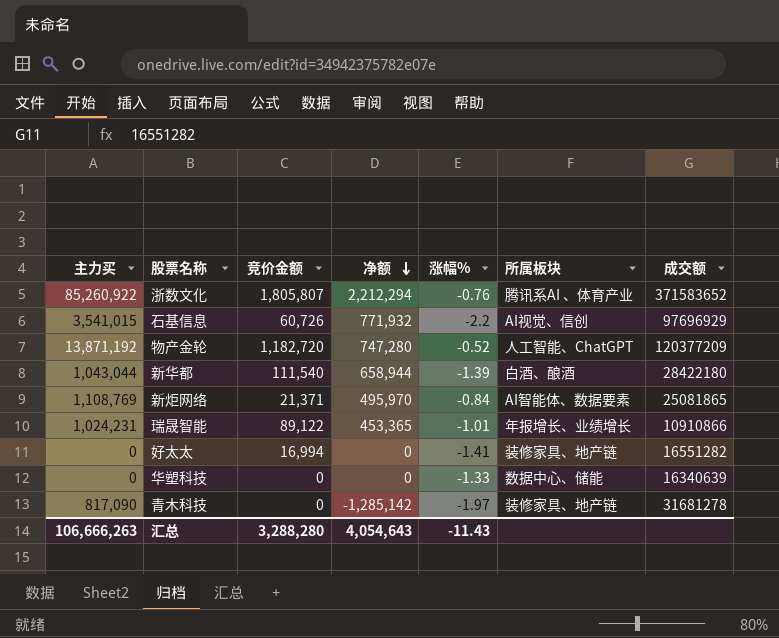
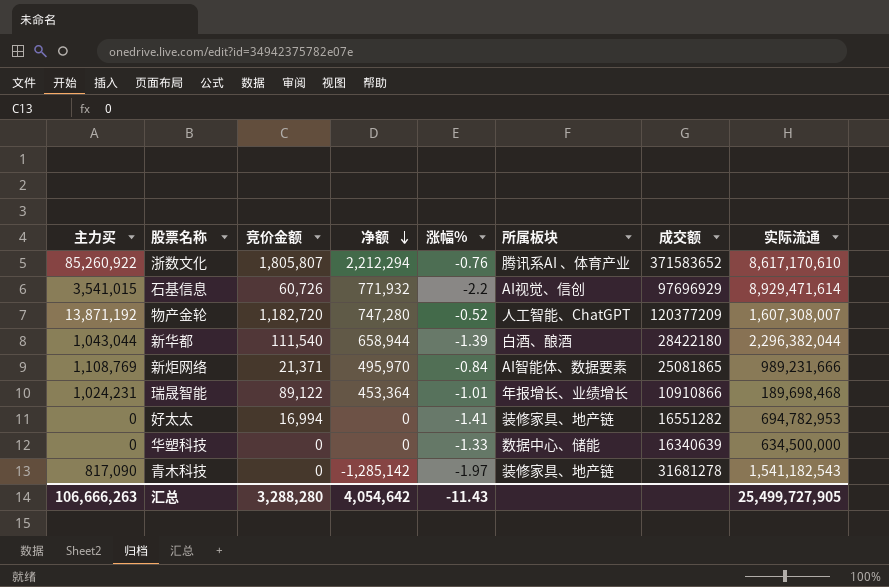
column 实际流通 | position: none -> 8
瑞晟智能 | 净额: 453,365 -> 453,364
汇总 | 净额: 4,054,643 -> 4,054,642

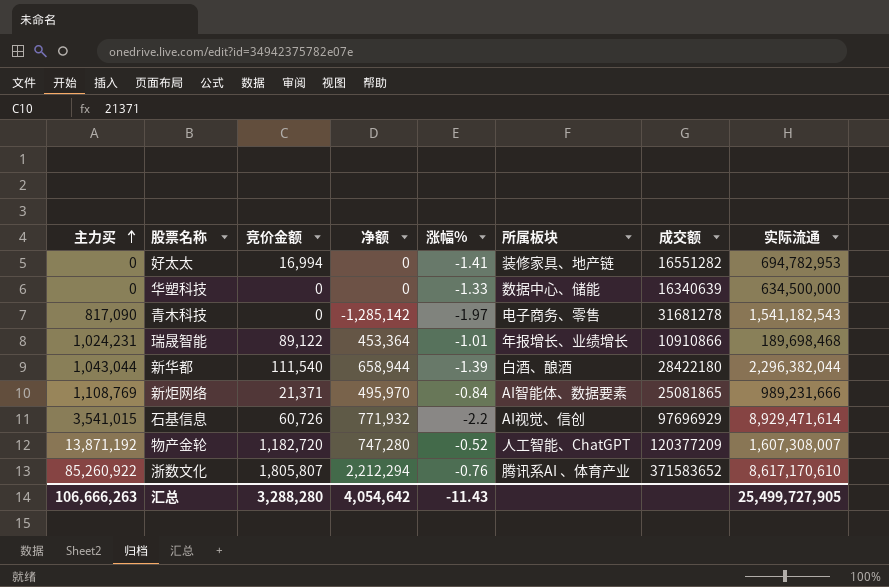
row order: 净额 descending -> 主力买 ascending
青木科技 | 所属板块: 装修家具、地产链 -> 电子商务、零售

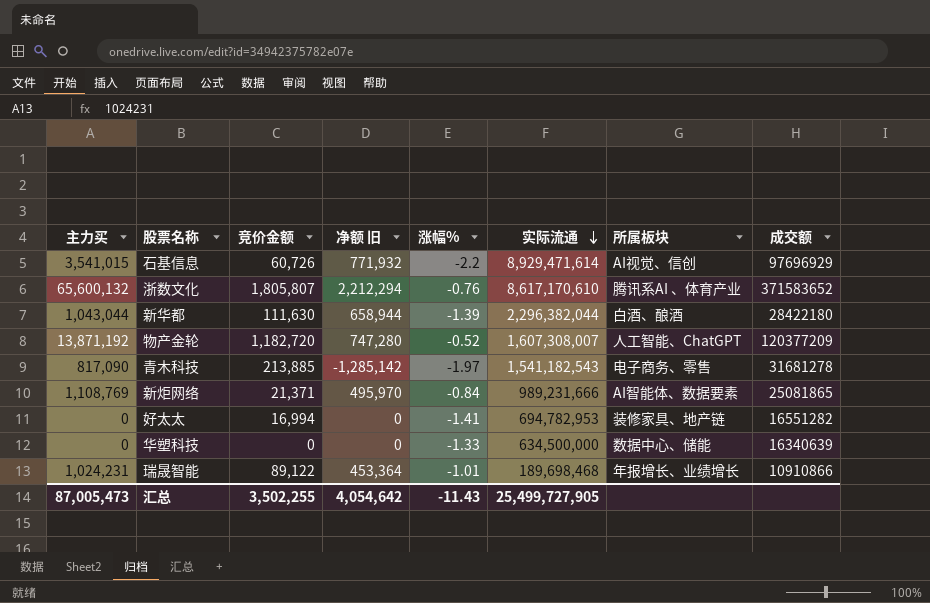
row order: 主力买 ascending -> 实际流通 descending
column name: 净额 -> 净额 旧
column 实际流通 | position: 8 -> 6
浙数文化 | 主力买: 85,260,922 -> 65,600,132
新华都 | 竞价金额: 111,540 -> 111,630
青木科技 | 竞价金额: 0 -> 213,885
汇总 | 主力买: 106,666,263 -> 87,005,473
汇总 | 竞价金额: 3,288,280 -> 3,502,255

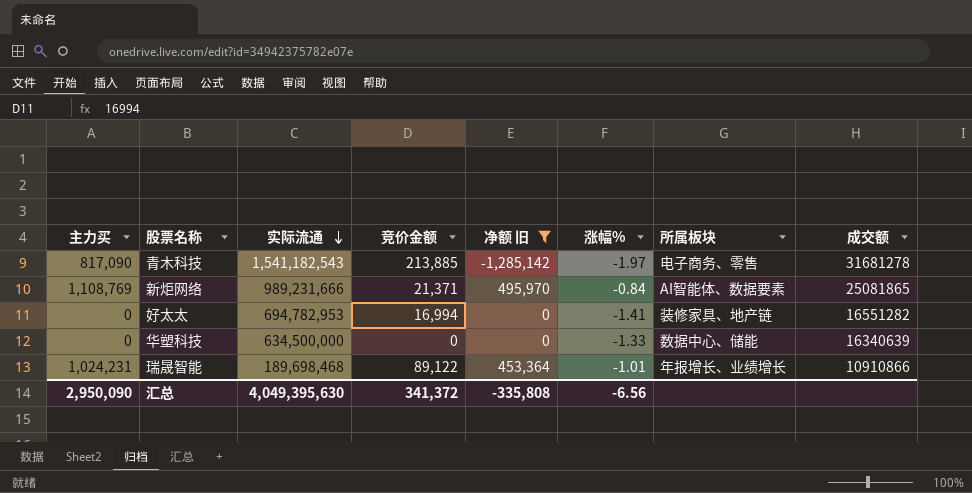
filter: none -> 净额 旧 <= 495,970
column 实际流通 | position: 6 -> 3
汇总 | 主力买: 87,005,473 -> 2,950,090
汇总 | 实际流通: 25,499,727,905 -> 4,049,395,630
汇总 | 竞价金额: 3,502,255 -> 341,372
汇总 | 净额 旧: 4,054,642 -> -335,808
汇总 | 涨幅%: -11.43 -> -6.56

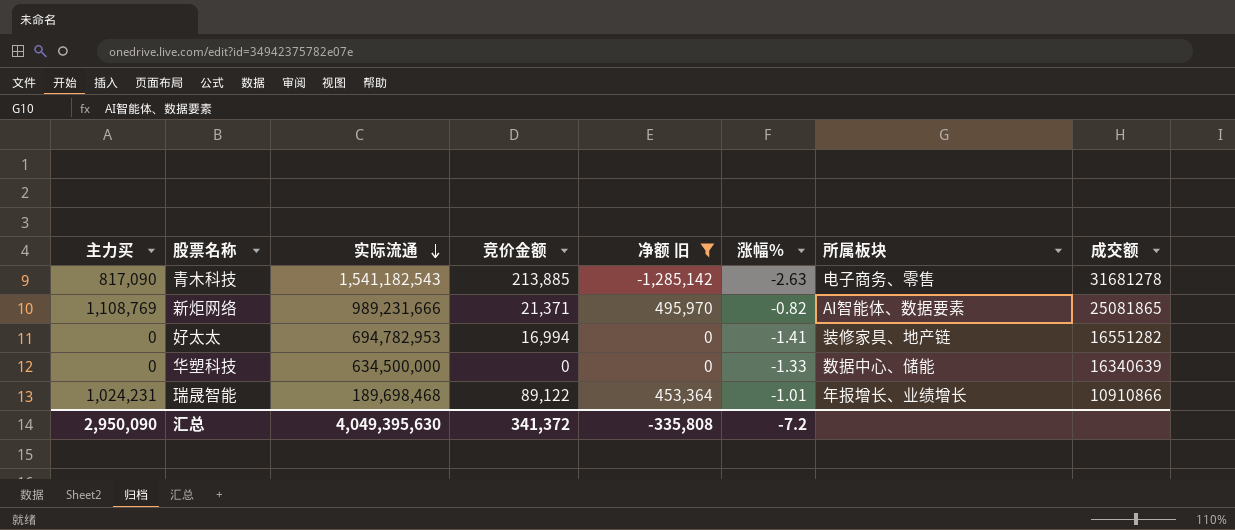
青木科技 | 涨幅%: -1.97 -> -2.63
新炬网络 | 涨幅%: -0.84 -> -0.82
汇总 | 涨幅%: -6.56 -> -7.2

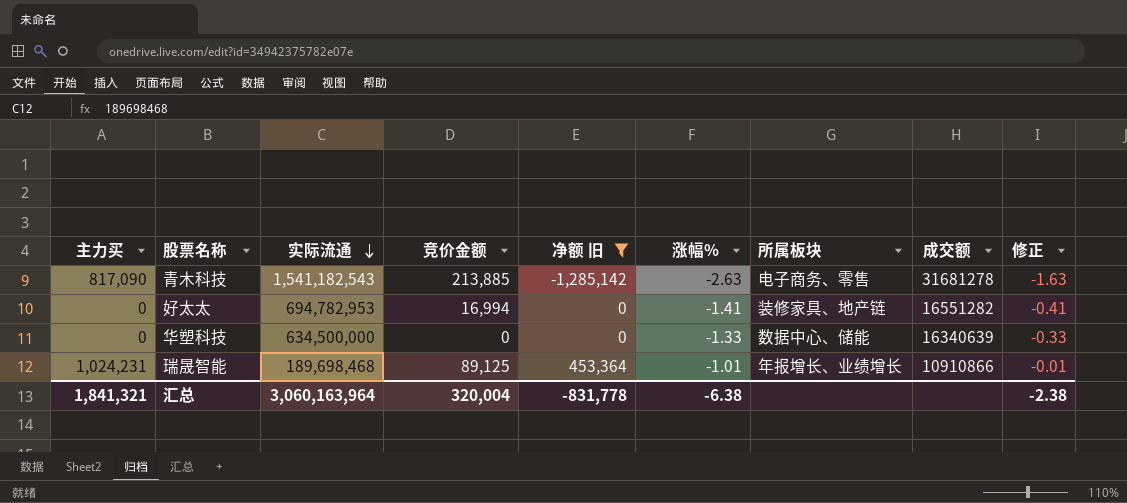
column 修正 | formula: none -> [涨幅%] + 1
row 新炬网络: 1,108,769 | 989,231,666 | 21,371 | 495,970 | -0.82 | AI智能体、数据要素 | 25081865 -> none
瑞晟智能 | 竞价金额: 89,122 -> 89,125
汇总 | 主力买: 2,950,090 -> 1,841,321
汇总 | 实际流通: 4,049,395,630 -> 3,060,163,964
汇总 | 竞价金额: 341,372 -> 320,004
汇总 | 净额 旧: -335,808 -> -831,778
汇总 | 涨幅%: -7.2 -> -6.38

